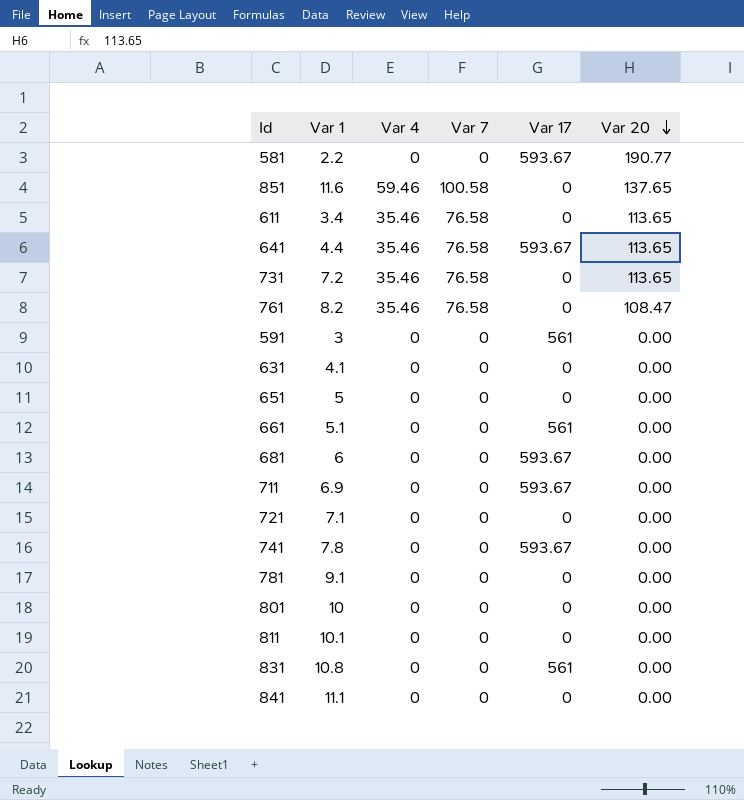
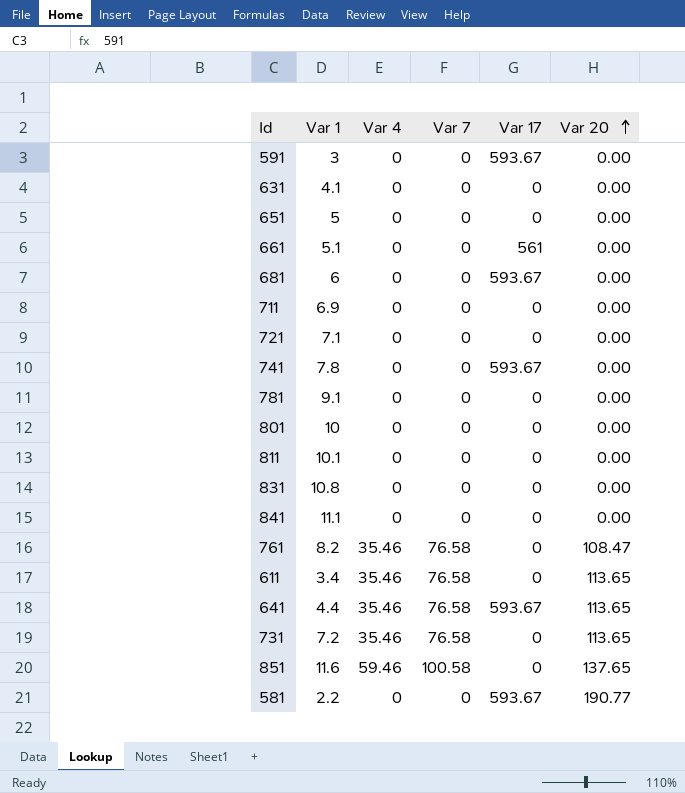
row order: Var 20 descending -> Var 20 ascending
591 | Var 17: 561 -> 593.67
711 | Var 17: 593.67 -> 0
831 | Var 17: 561 -> 0

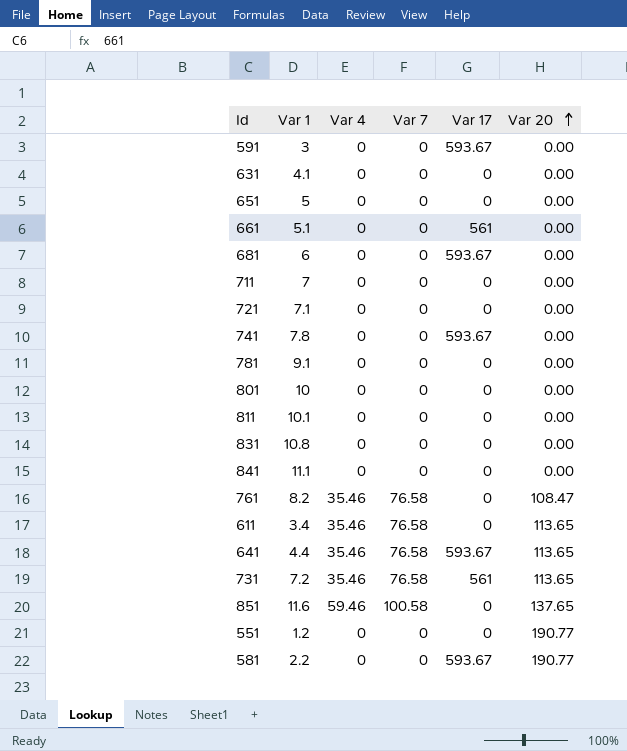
711 | Var 1: 6.9 -> 7
731 | Var 17: 0 -> 561
row 551: none -> 1.2 | 0 | 0 | 0 | 190.77

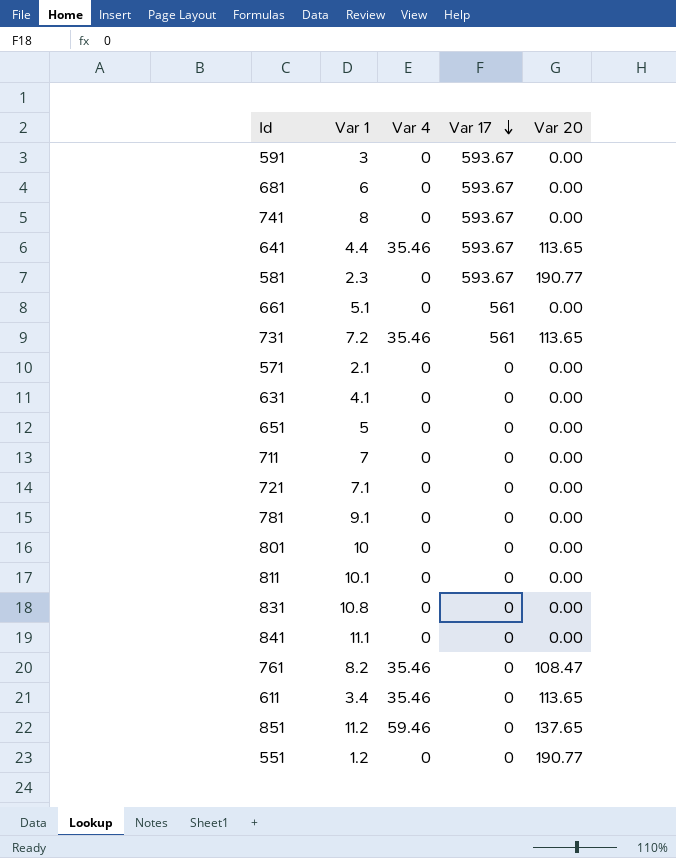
row order: Var 20 ascending -> Var 17 descending
column Var 7 | position: 4 -> none
741 | Var 1: 7.8 -> 8
581 | Var 1: 2.2 -> 2.3
row 571: none -> 2.1 | 0 | 0 | 0.00
851 | Var 1: 11.6 -> 11.2

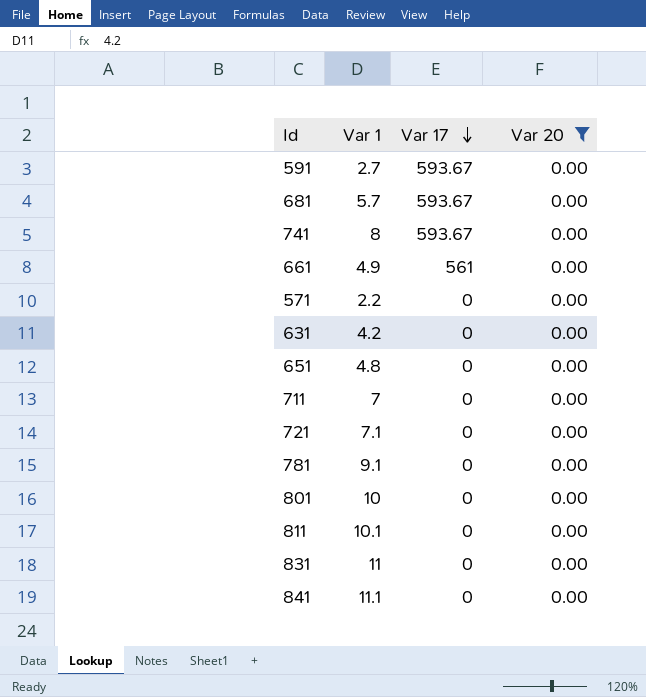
filter: none -> Var 20 = 0.00
column Var 4 | position: 3 -> none
591 | Var 1: 3 -> 2.7
681 | Var 1: 6 -> 5.7
661 | Var 1: 5.1 -> 4.9
571 | Var 1: 2.1 -> 2.2
631 | Var 1: 4.1 -> 4.2
651 | Var 1: 5 -> 4.8
831 | Var 1: 10.8 -> 11

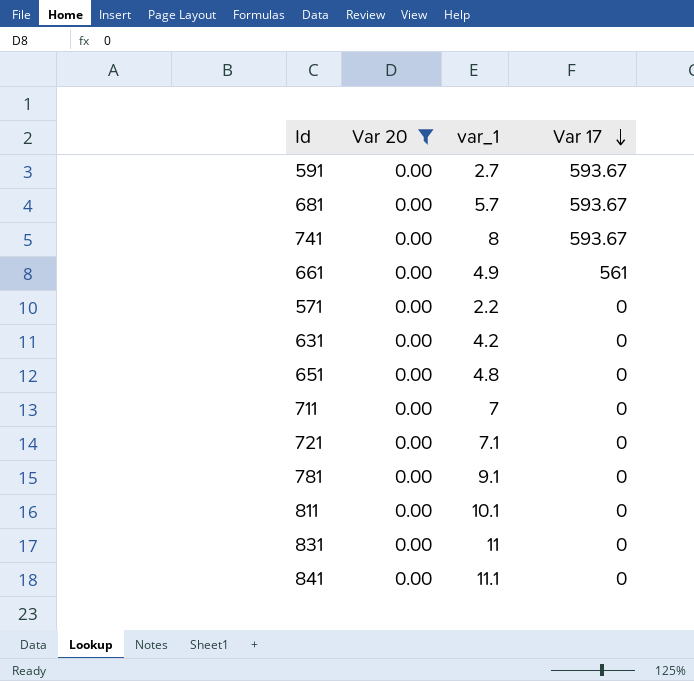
column Var 20 | position: 4 -> 2
column name: Var 1 -> var_1
row 801: 10 | 0 | 0.00 -> none

